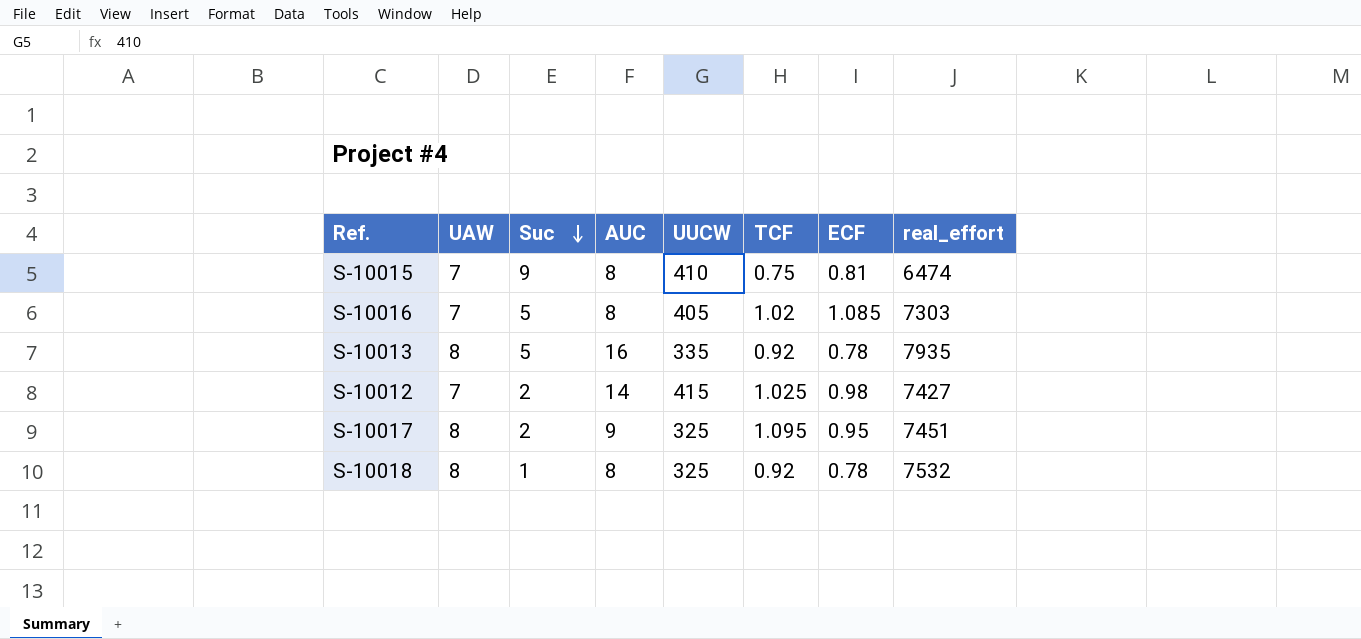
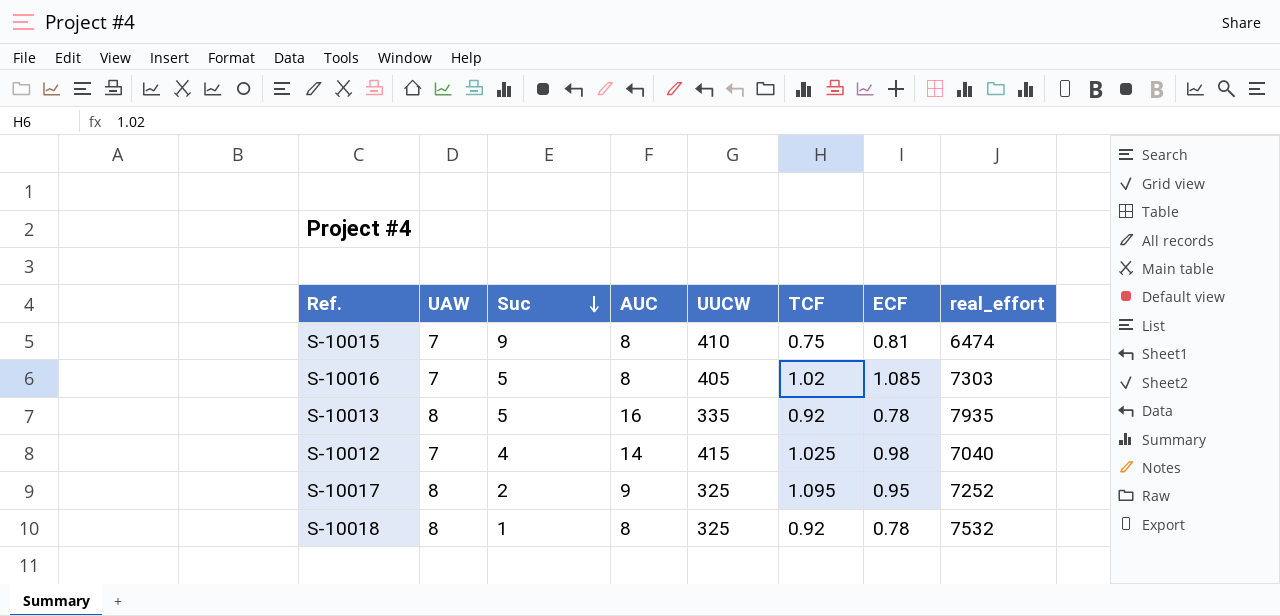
S-10012 | Suc: 2 -> 4
S-10012 | real_effort: 7427 -> 7040
S-10017 | real_effort: 7451 -> 7252

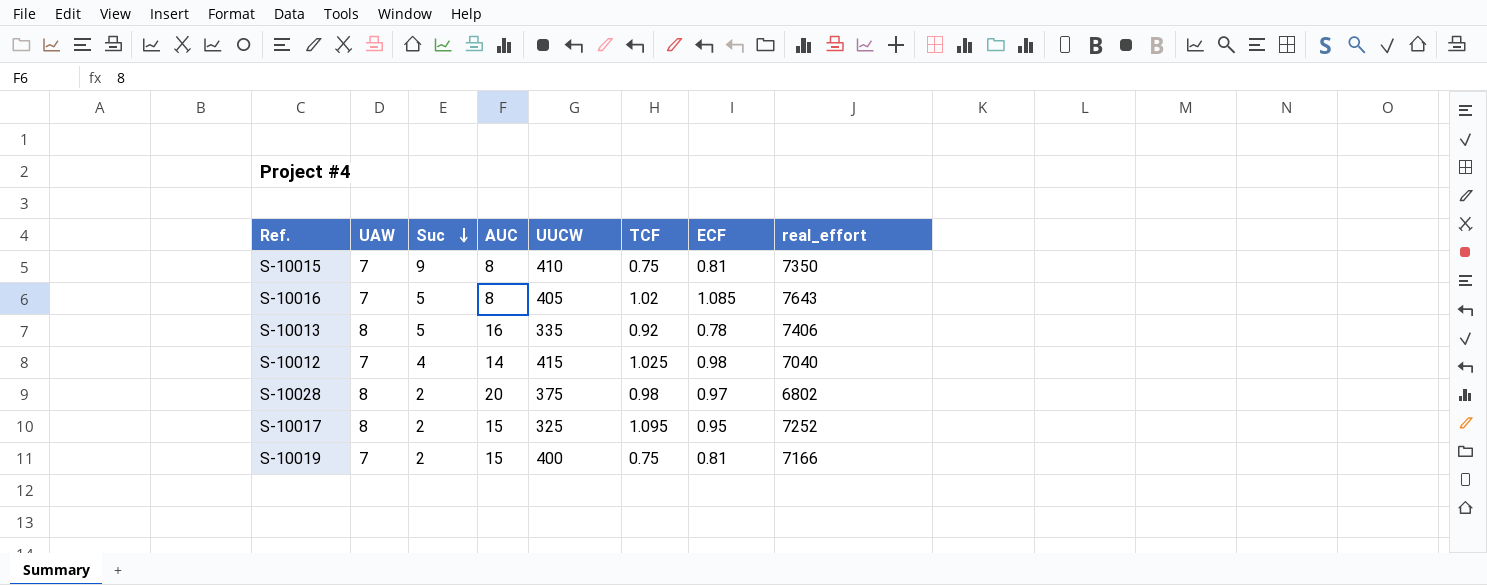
row S-10018: 8 | 1 | 8 | 325 | 0.92 | 0.78 | 7532 -> none
S-10015 | real_effort: 6474 -> 7350
S-10016 | real_effort: 7303 -> 7643
S-10013 | real_effort: 7935 -> 7406
row S-10028: none -> 8 | 2 | 20 | 375 | 0.98 | 0.97 | 6802
S-10017 | AUC: 9 -> 15
row S-10019: none -> 7 | 2 | 15 | 400 | 0.75 | 0.81 | 7166

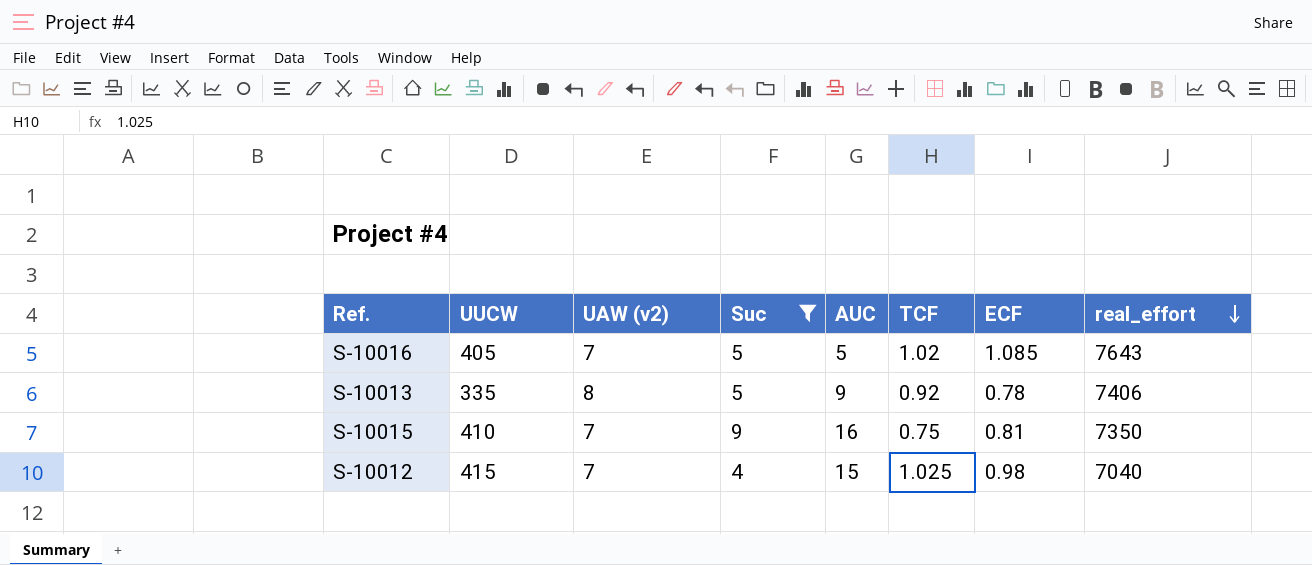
filter: none -> Suc != 2
row order: Suc descending -> real_effort descending
column UUCW | position: 5 -> 2
column name: UAW -> UAW (v2)
S-10016 | AUC: 8 -> 5
S-10013 | AUC: 16 -> 9
S-10015 | AUC: 8 -> 16
S-10012 | AUC: 14 -> 15

